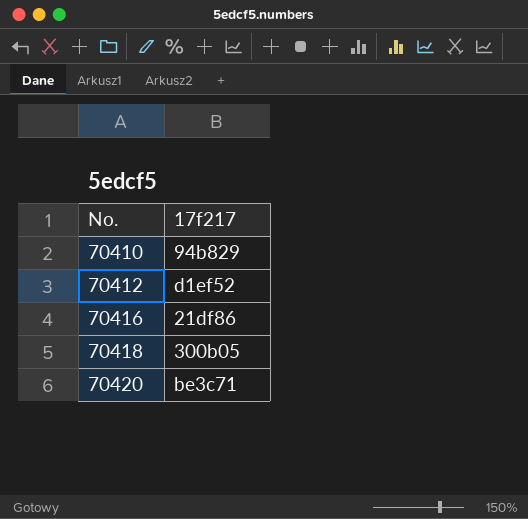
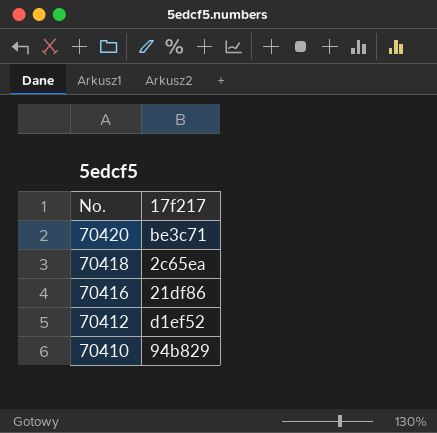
row order: No. ascending -> No. descending
70418 | 17f217: 300b05 -> 2c65ea

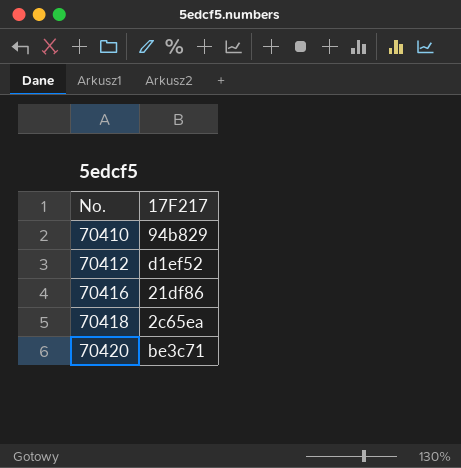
row order: No. descending -> No. ascending
column name: 17f217 -> 17F217

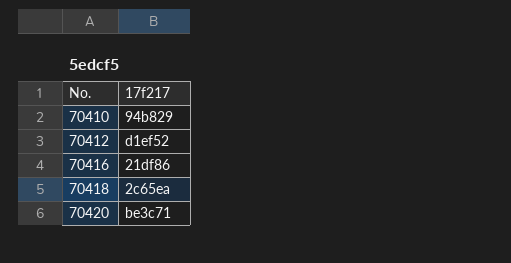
column name: 17F217 -> 17f217

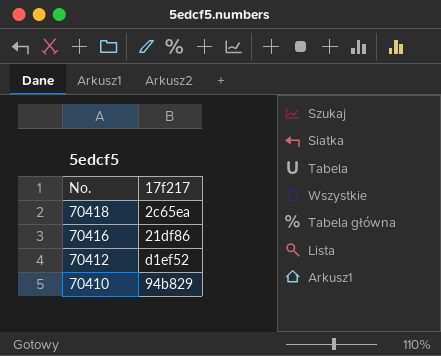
row order: No. ascending -> No. descending
row 70420: be3c71 -> none

